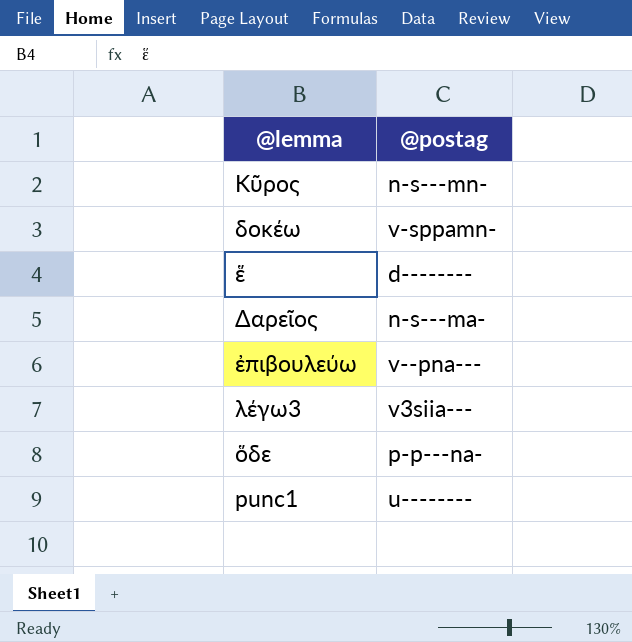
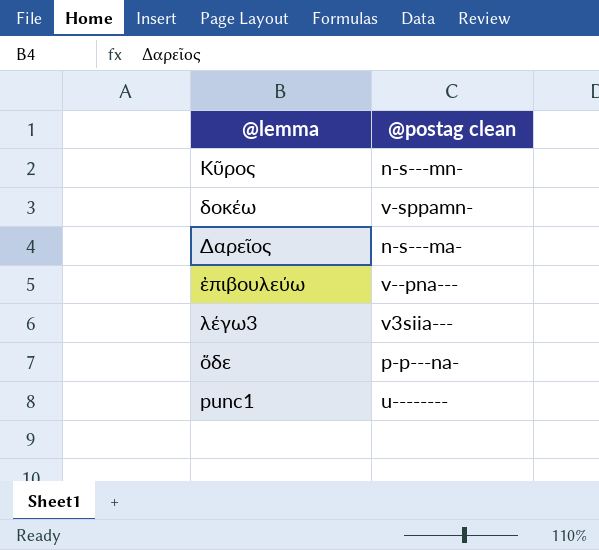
column name: @postag -> @postag clean
row ἕ: d-------- -> none

